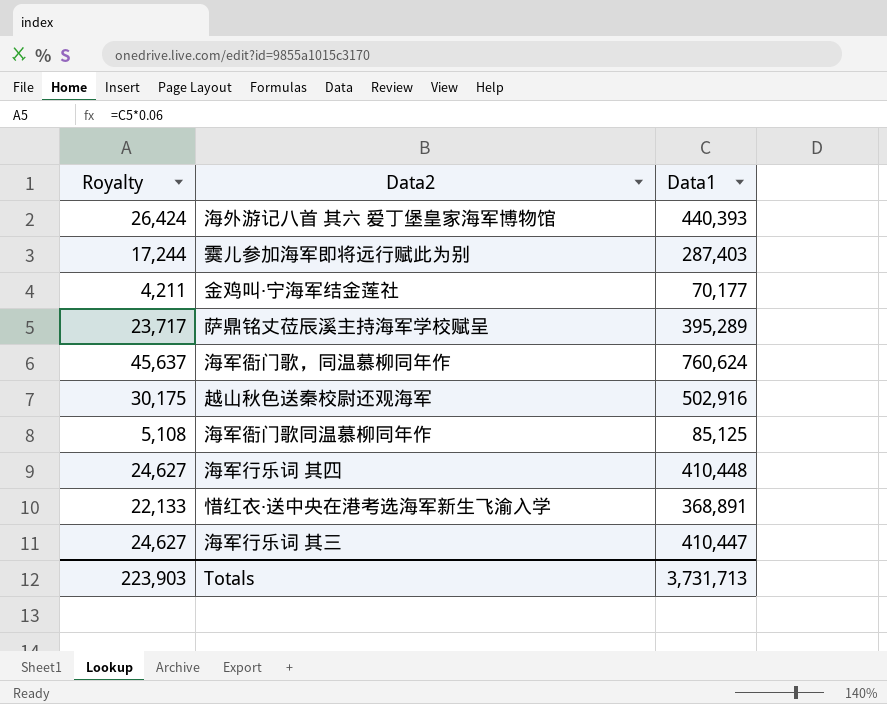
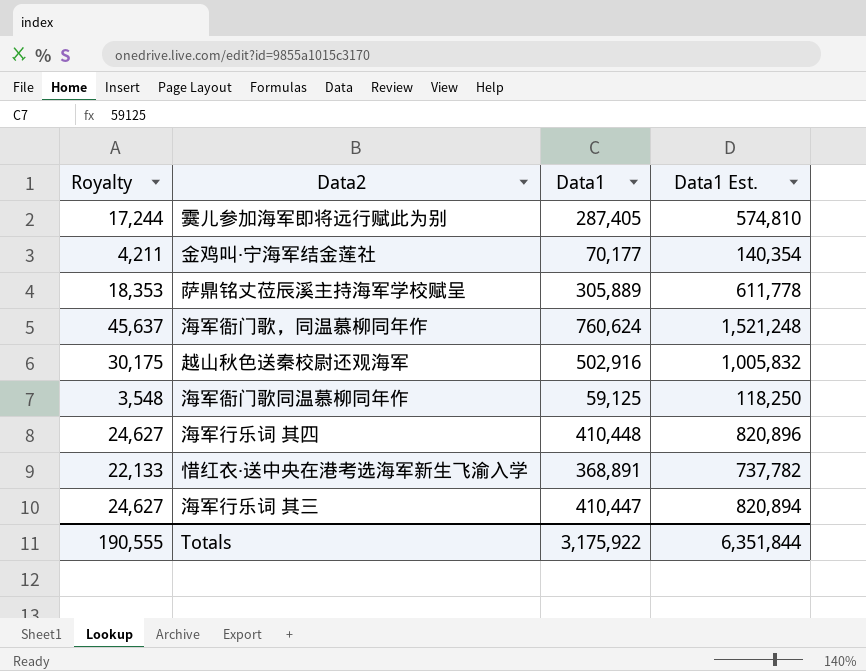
column Data1 Est. | formula: none -> [Data1] * 2
row 海外游记八首 其六 爱丁堡皇家海军博物馆: 26,424 | 440,393 -> none
霙儿参加海军即将远行赋此为别 | Data1: 287,403 -> 287,405
萨鼎铭丈莅辰溪主持海军学校赋呈 | Royalty: 23,717 -> 18,353
萨鼎铭丈莅辰溪主持海军学校赋呈 | Data1: 395,289 -> 305,889
海军衙门歌同温慕柳同年作 | Royalty: 5,108 -> 3,548
海军衙门歌同温慕柳同年作 | Data1: 85,125 -> 59,125
Totals | Royalty: 223,903 -> 190,555
Totals | Data1: 3,731,713 -> 3,175,922

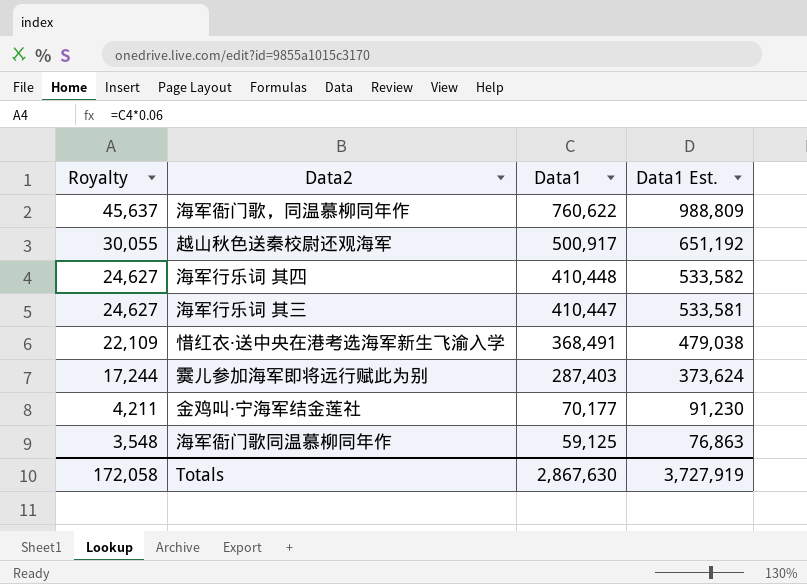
row order: none -> Royalty descending
column Data1 Est. | formula: [Data1] * 2 -> [Data1] * 1.3
row 萨鼎铭丈莅辰溪主持海军学校赋呈: 18,353 | 305,889 | 611,778 -> none
海军衙门歌，同温慕柳同年作 | Data1: 760,624 -> 760,622
越山秋色送秦校尉还观海军 | Royalty: 30,175 -> 30,055
越山秋色送秦校尉还观海军 | Data1: 502,916 -> 500,917
惜红衣·送中央在港考选海军新生飞渝入学 | Royalty: 22,133 -> 22,109
惜红衣·送中央在港考选海军新生飞渝入学 | Data1: 368,891 -> 368,491
霙儿参加海军即将远行赋此为别 | Data1: 287,405 -> 287,403
Totals | Royalty: 190,555 -> 172,058
Totals | Data1: 3,175,922 -> 2,867,630
Totals | Data1 Est.: 6,351,844 -> 3,727,919

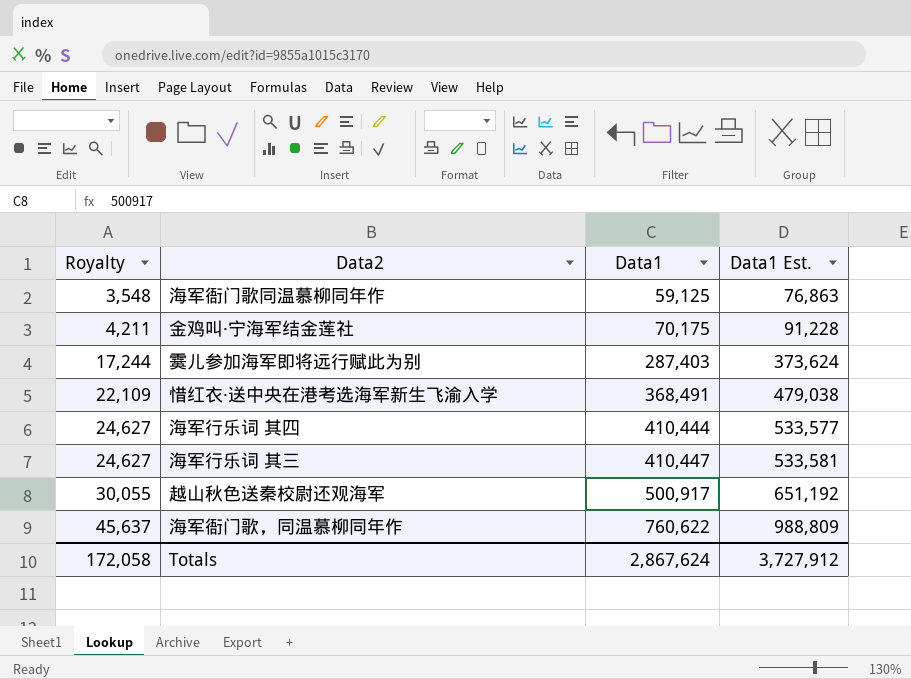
row order: Royalty descending -> Royalty ascending
金鸡叫·宁海军结金莲社 | Data1: 70,177 -> 70,175
金鸡叫·宁海军结金莲社 | Data1 Est.: 91,230 -> 91,228
海军行乐词 其四 | Data1: 410,448 -> 410,444
海军行乐词 其四 | Data1 Est.: 533,582 -> 533,577
Totals | Data1: 2,867,630 -> 2,867,624
Totals | Data1 Est.: 3,727,919 -> 3,727,912

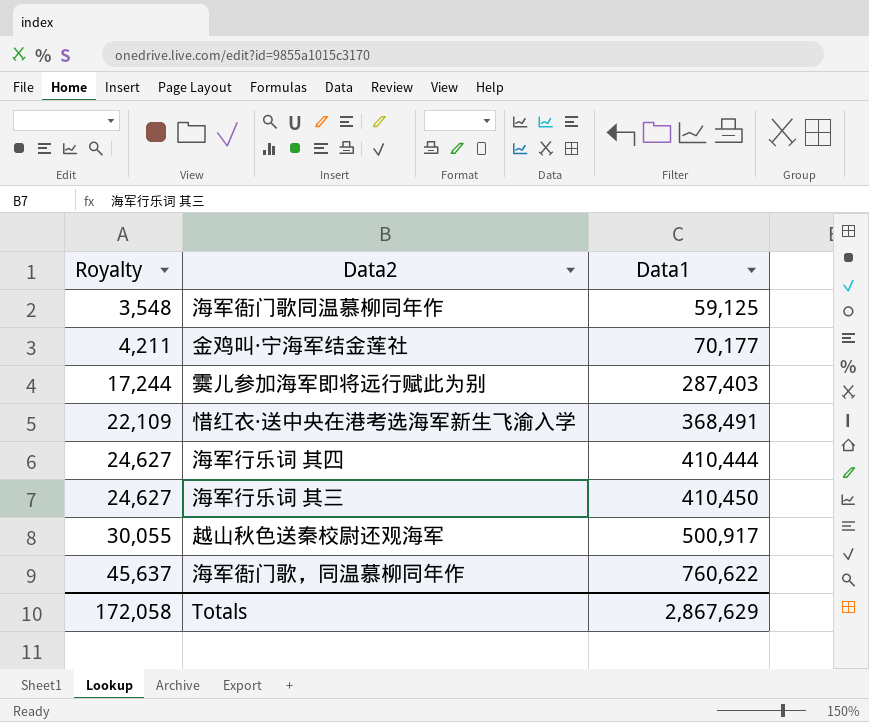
column Data1 Est. | formula: [Data1] * 1.3 -> none
金鸡叫·宁海军结金莲社 | Data1: 70,175 -> 70,177
海军行乐词 其三 | Data1: 410,447 -> 410,450
Totals | Data1: 2,867,624 -> 2,867,629

